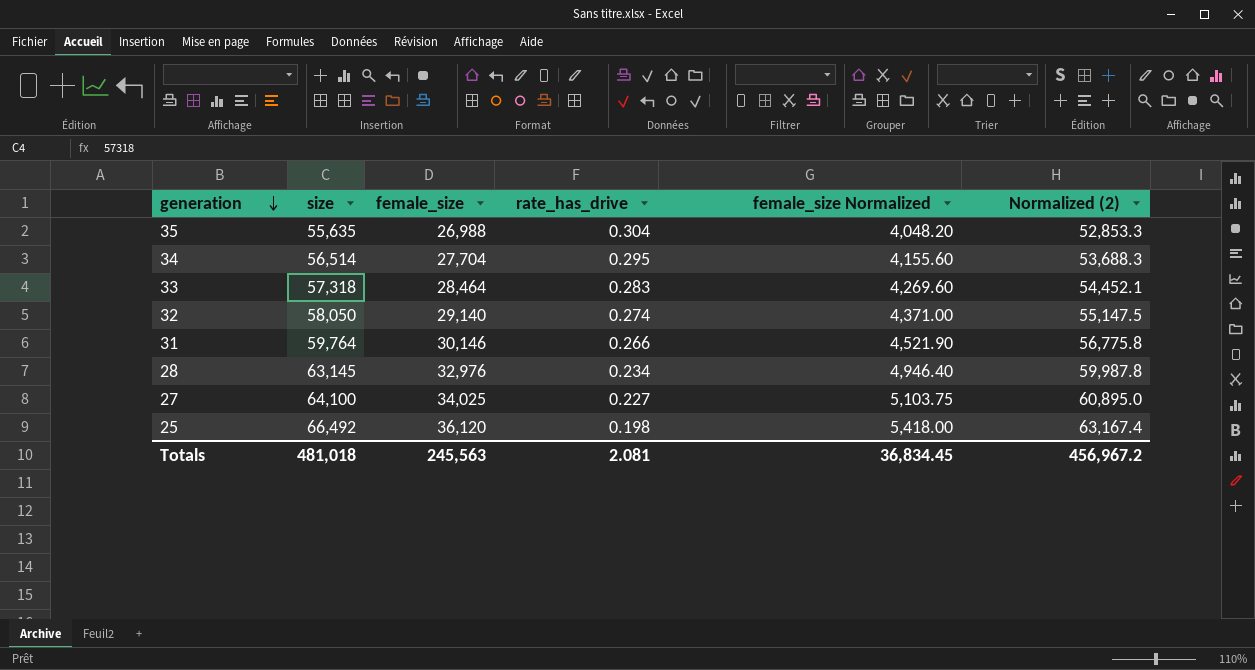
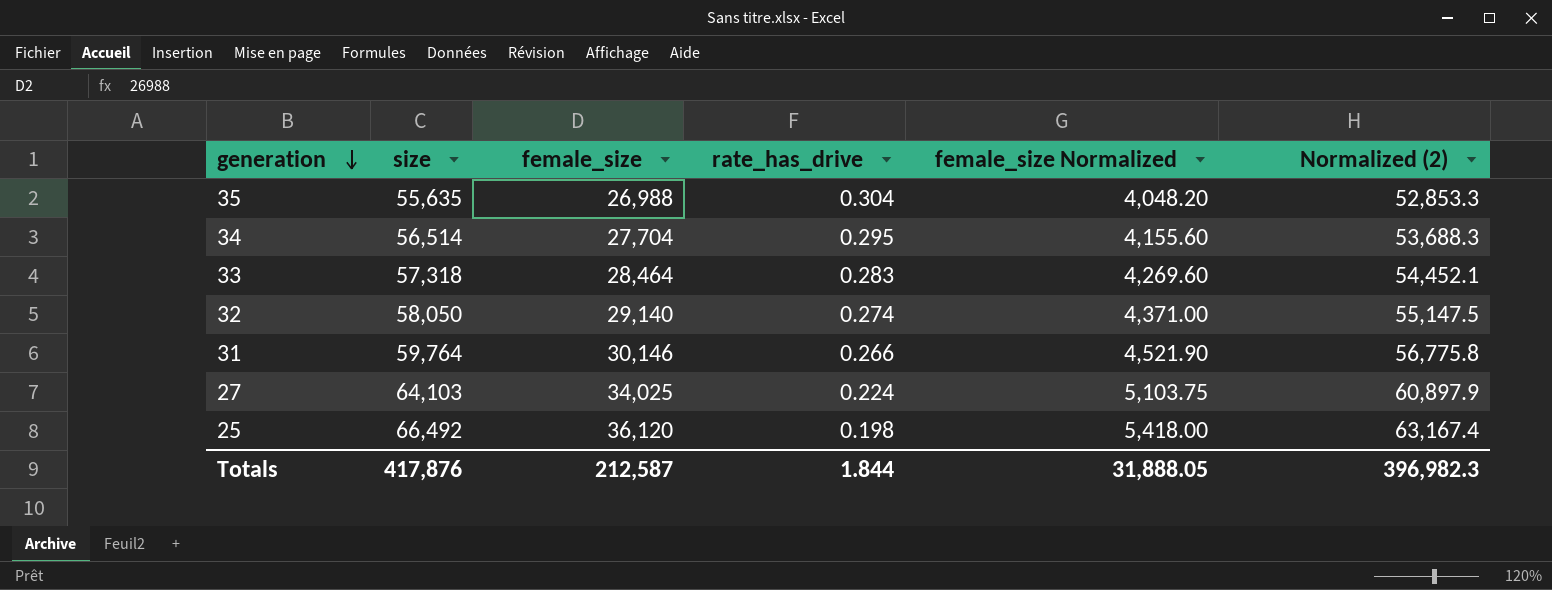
row 28: 63,145 | 32,976 | 0.234 | 4,946.40 | 59,987.8 -> none
27 | size: 64,100 -> 64,103
27 | rate_has_drive: 0.227 -> 0.224
27 | Normalized (2): 60,895.0 -> 60,897.9
Totals | size: 481,018 -> 417,876
Totals | female_size: 245,563 -> 212,587
Totals | rate_has_drive: 2.081 -> 1.844
Totals | female_size Normalized: 36,834.45 -> 31,888.05
Totals | Normalized (2): 456,967.2 -> 396,982.3

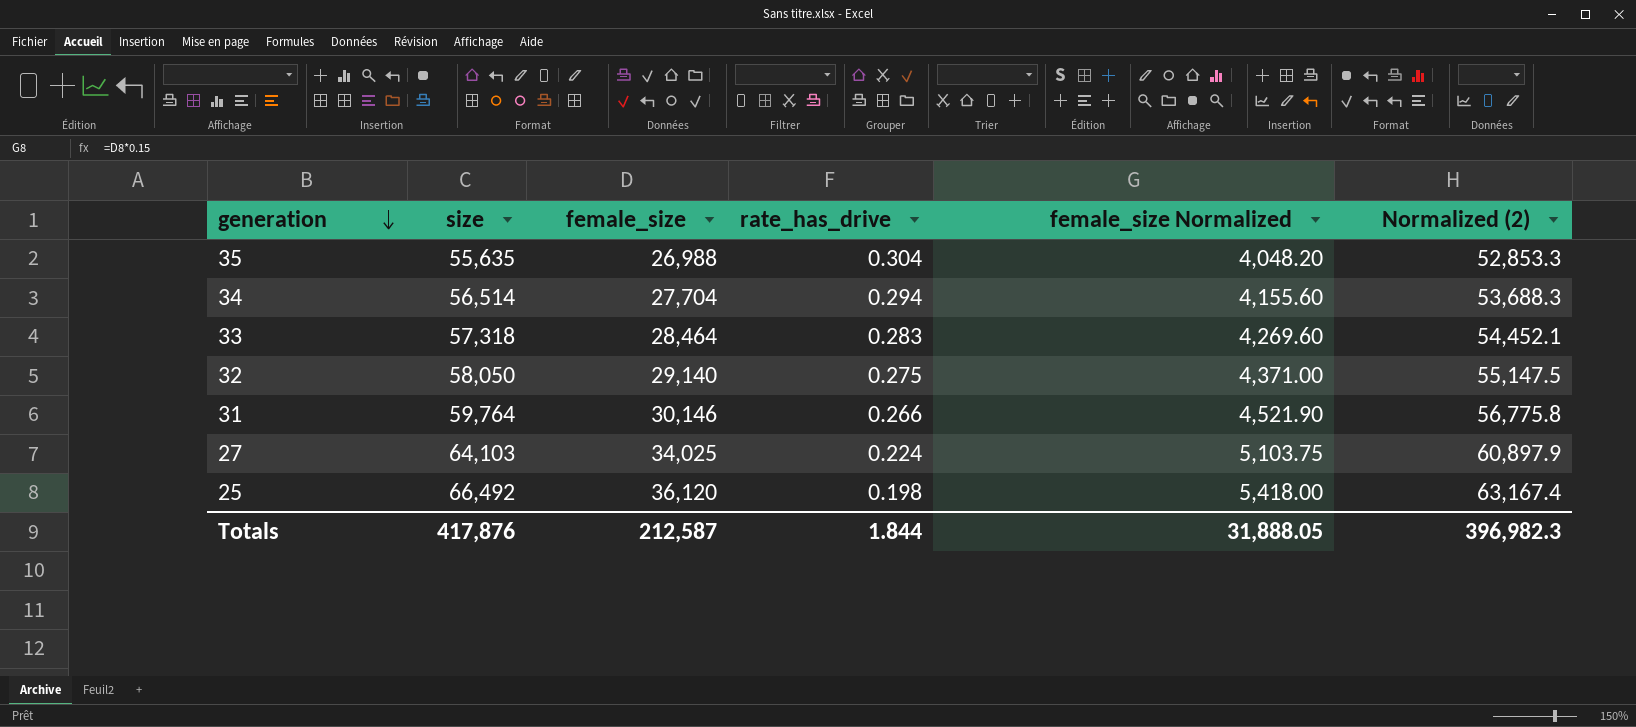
34 | rate_has_drive: 0.295 -> 0.294
32 | rate_has_drive: 0.274 -> 0.275

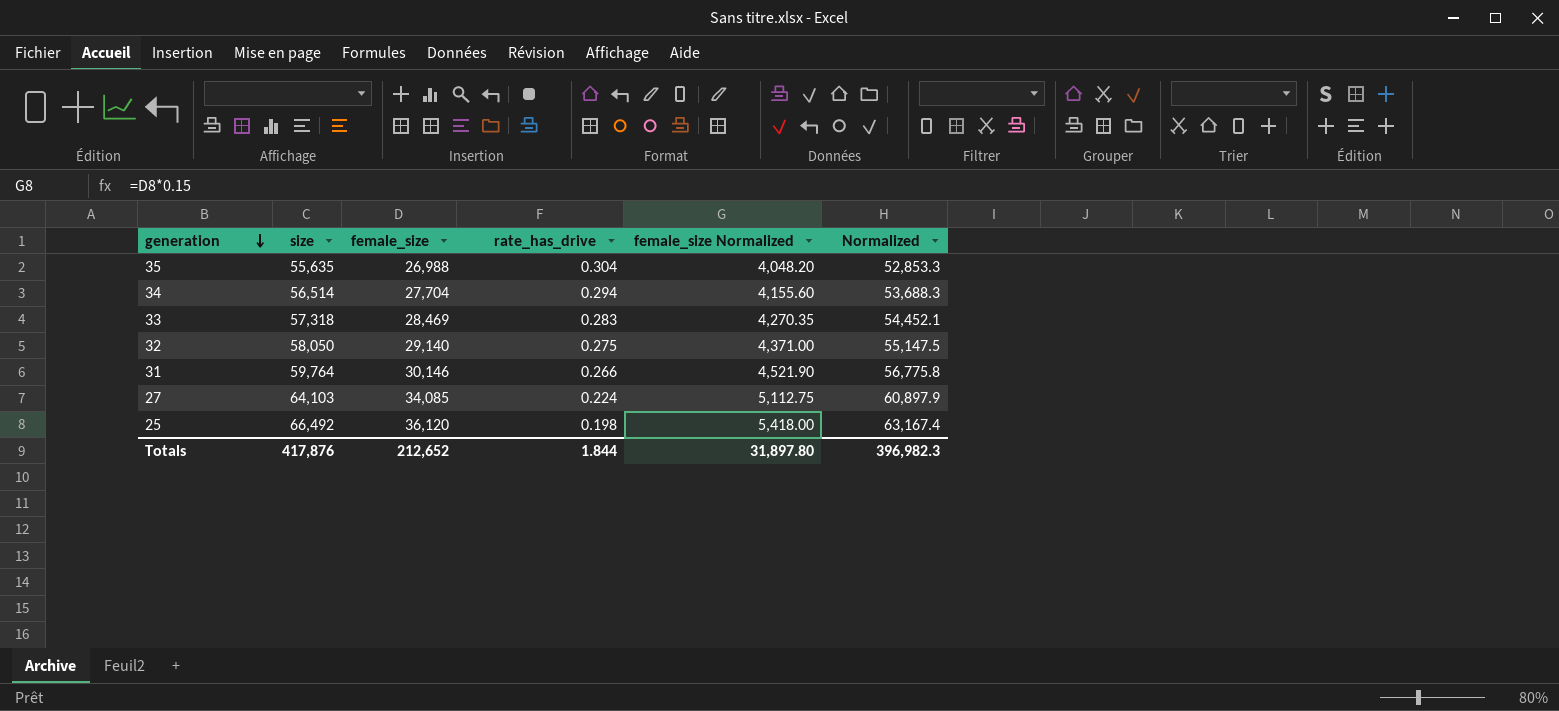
column name: Normalized (2) -> Normalized
33 | female_size: 28,464 -> 28,469
33 | female_size Normalized: 4,269.60 -> 4,270.35
27 | female_size: 34,025 -> 34,085
27 | female_size Normalized: 5,103.75 -> 5,112.75
Totals | female_size: 212,587 -> 212,652
Totals | female_size Normalized: 31,888.05 -> 31,897.80

